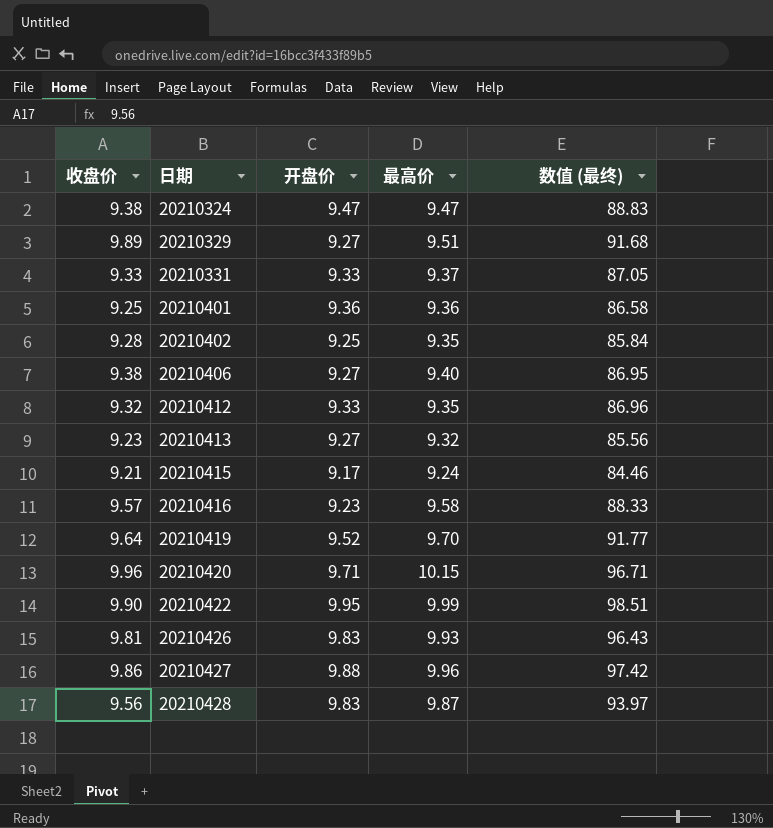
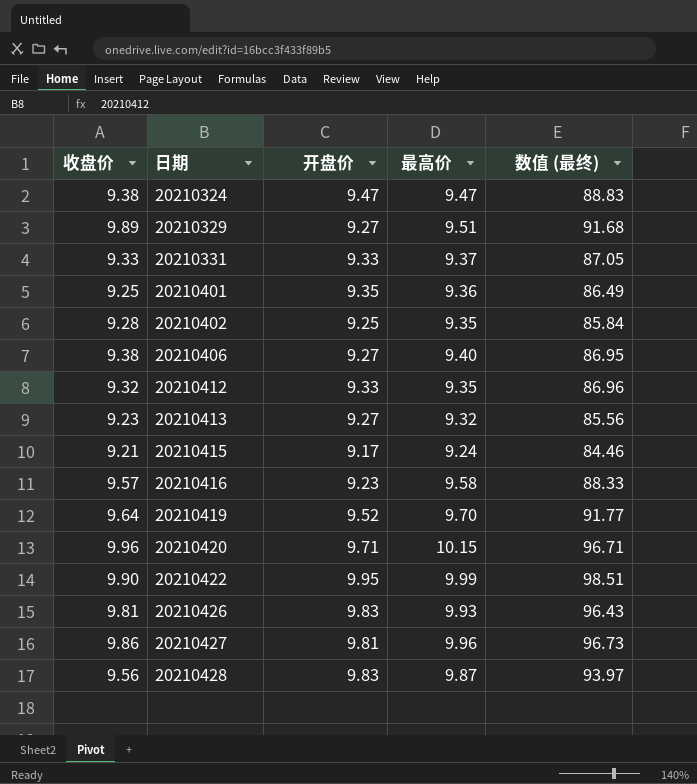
20210401 | 开盘价: 9.36 -> 9.35
20210401 | 数值 (最终): 86.58 -> 86.49
20210427 | 开盘价: 9.88 -> 9.81
20210427 | 数值 (最终): 97.42 -> 96.73

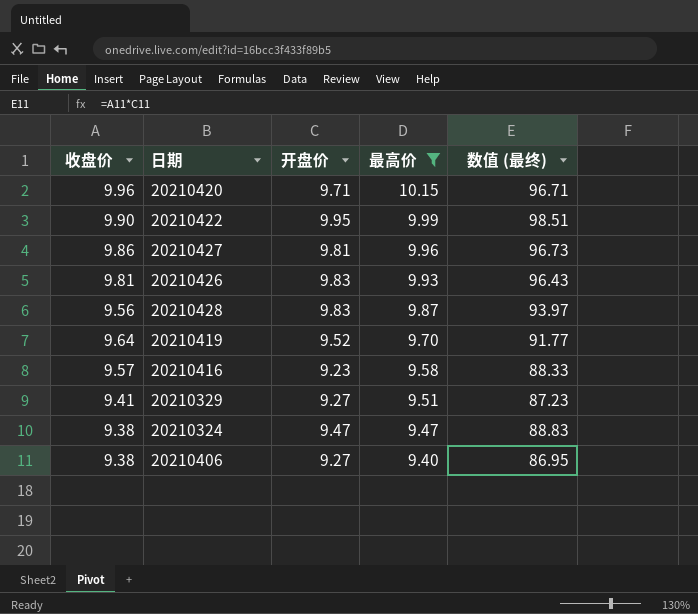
filter: none -> 最高价 >= 9.40
row order: 日期 ascending -> 最高价 descending
20210329 | 收盘价: 9.89 -> 9.41
20210329 | 数值 (最终): 91.68 -> 87.23

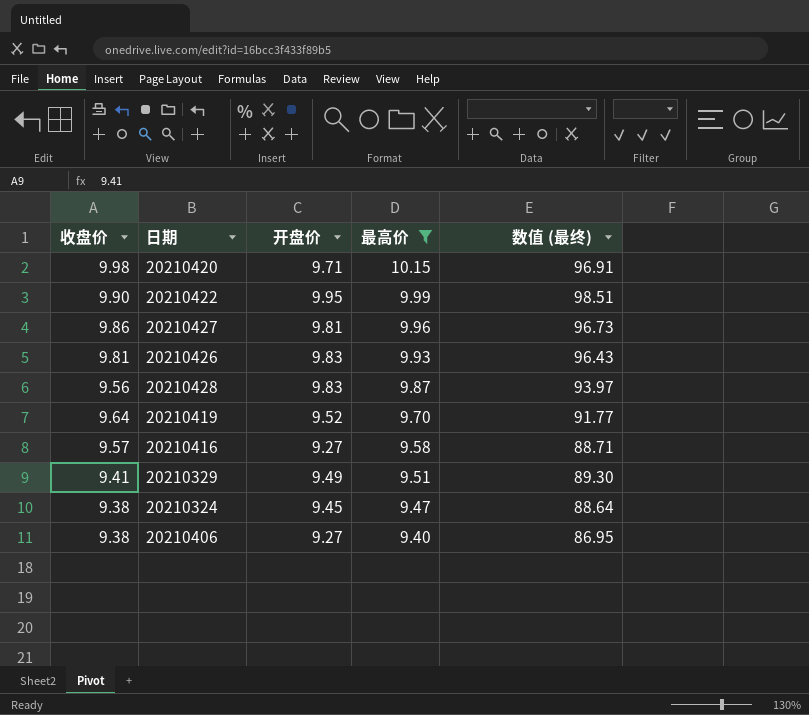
20210420 | 收盘价: 9.96 -> 9.98
20210420 | 数值 (最终): 96.71 -> 96.91
20210416 | 开盘价: 9.23 -> 9.27
20210416 | 数值 (最终): 88.33 -> 88.71
20210329 | 开盘价: 9.27 -> 9.49
20210329 | 数值 (最终): 87.23 -> 89.30
20210324 | 开盘价: 9.47 -> 9.45
20210324 | 数值 (最终): 88.83 -> 88.64

